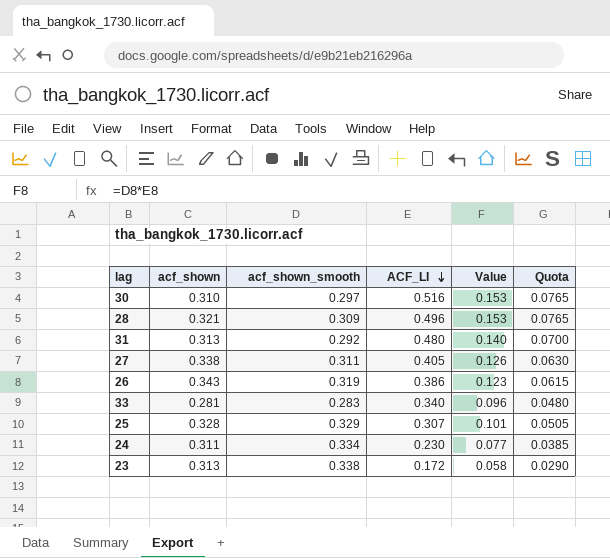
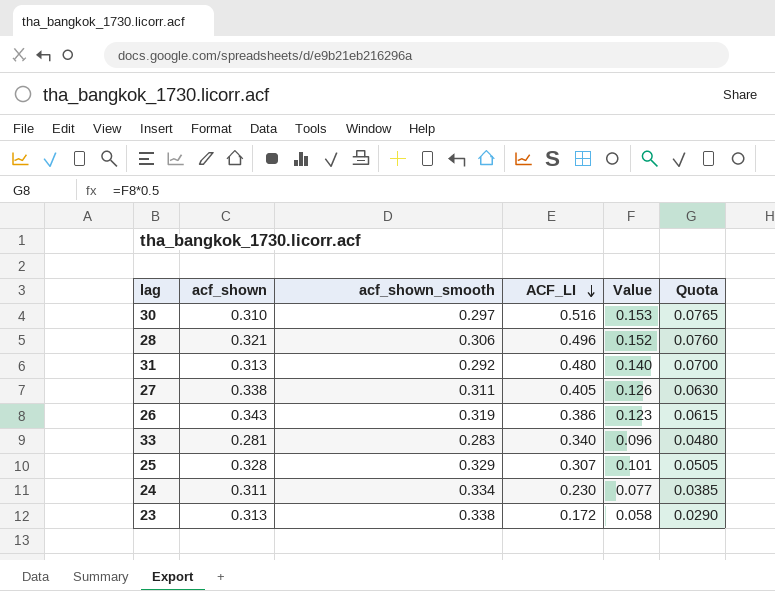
28 | acf_shown_smooth: 0.309 -> 0.306
28 | Value: 0.153 -> 0.152
28 | Quota: 0.0765 -> 0.0760

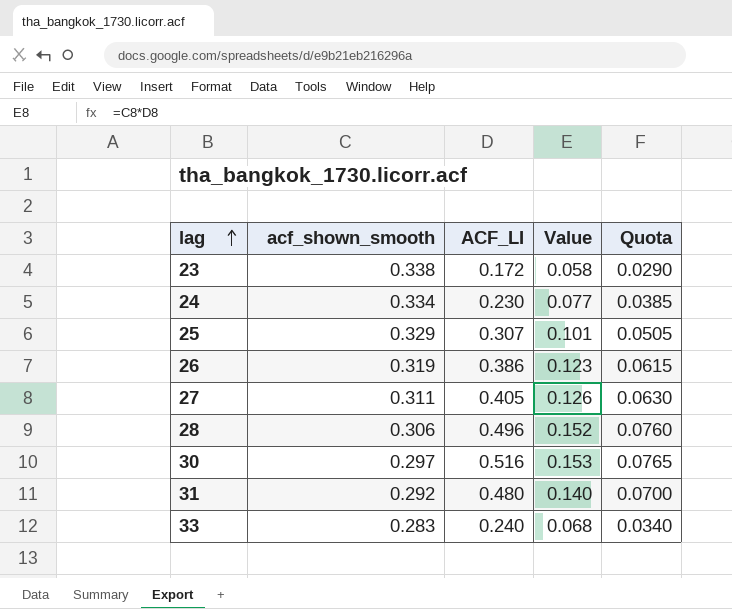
row order: ACF_LI descending -> lag ascending
column acf_shown | position: 2 -> none
33 | ACF_LI: 0.340 -> 0.240
33 | Value: 0.096 -> 0.068
33 | Quota: 0.0480 -> 0.0340

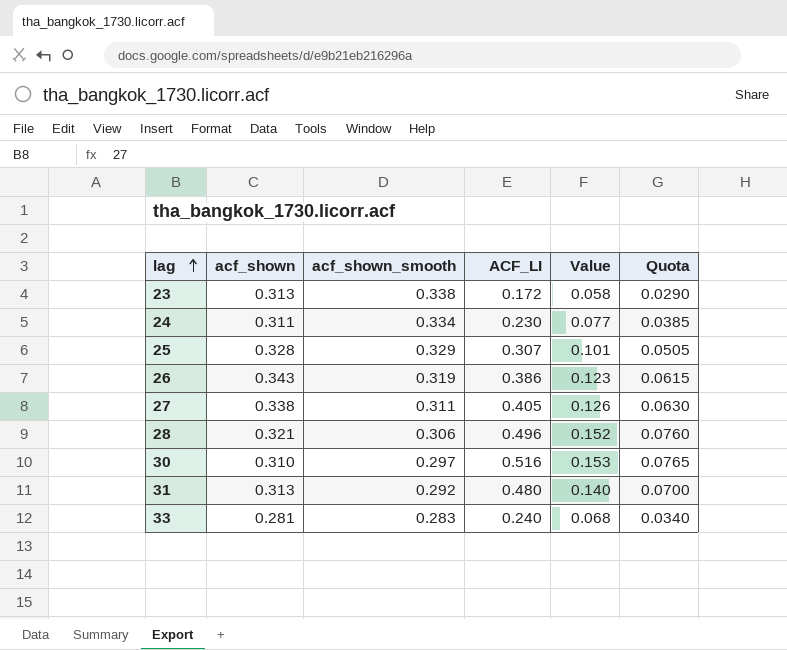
column acf_shown | position: none -> 2

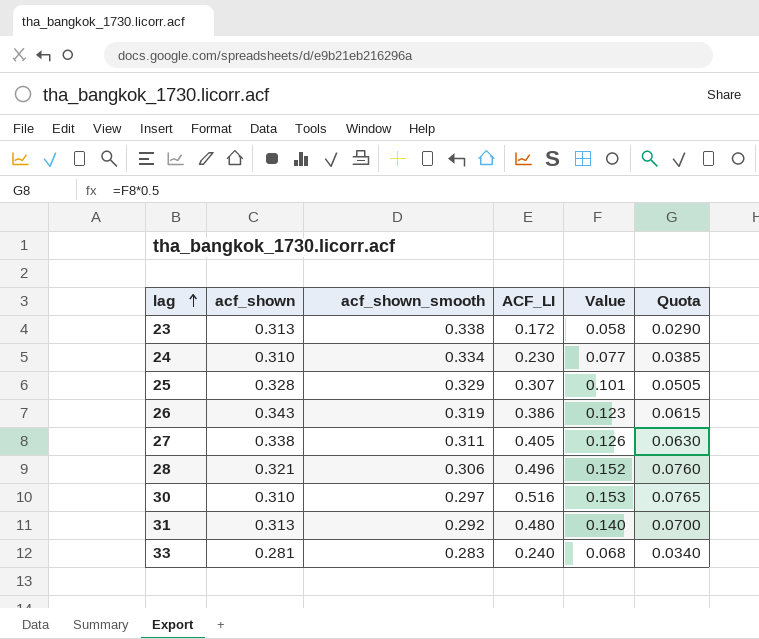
24 | acf_shown: 0.311 -> 0.310

